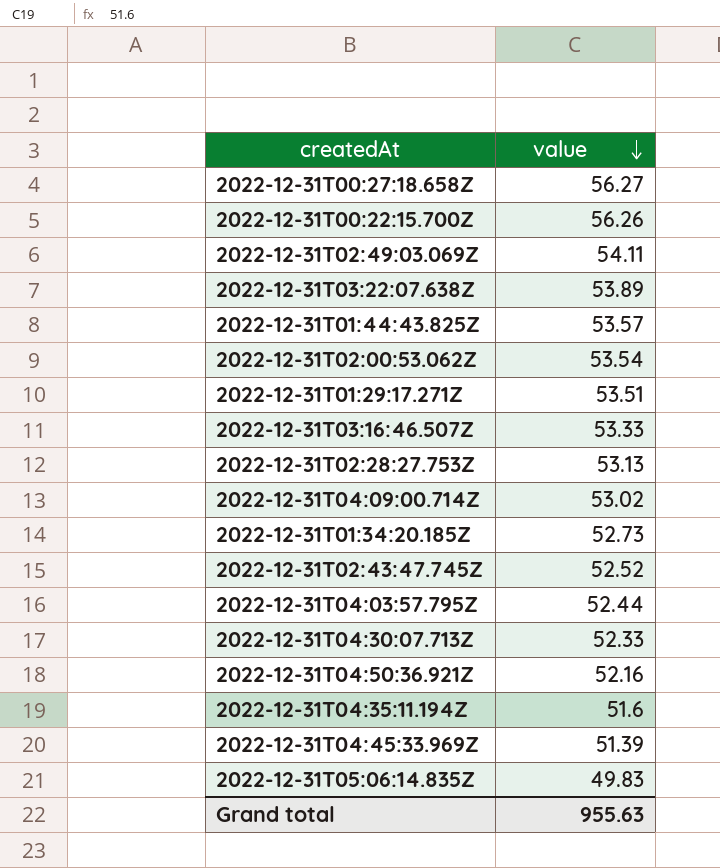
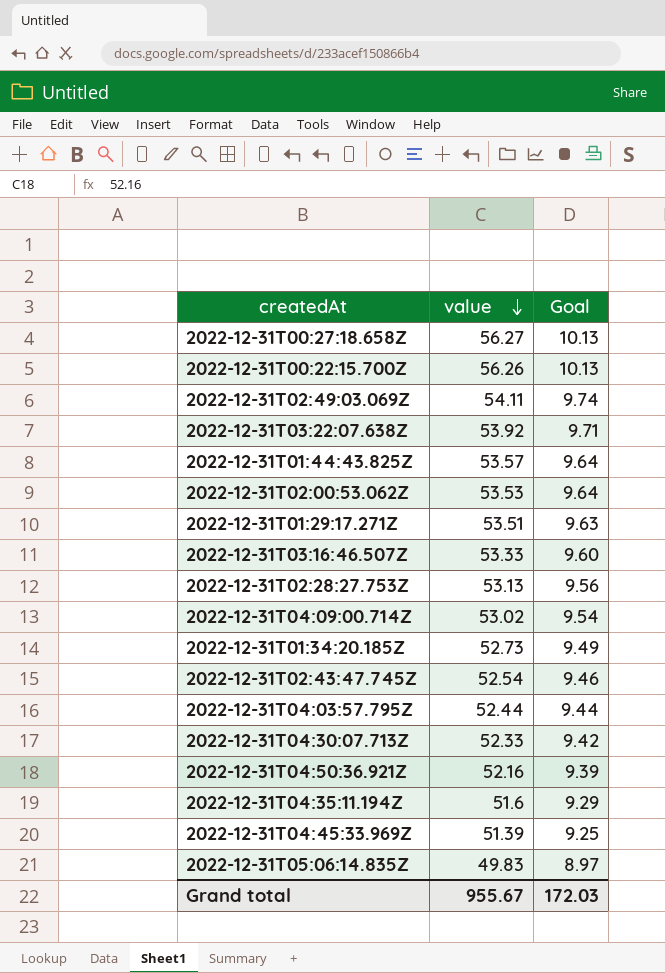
column Goal | formula: none -> [value] * 0.18
2022-12-31T03:22:07.638Z | value: 53.89 -> 53.92
2022-12-31T02:00:53.062Z | value: 53.54 -> 53.53
2022-12-31T02:43:47.745Z | value: 52.52 -> 52.54
Grand total | value: 955.63 -> 955.67

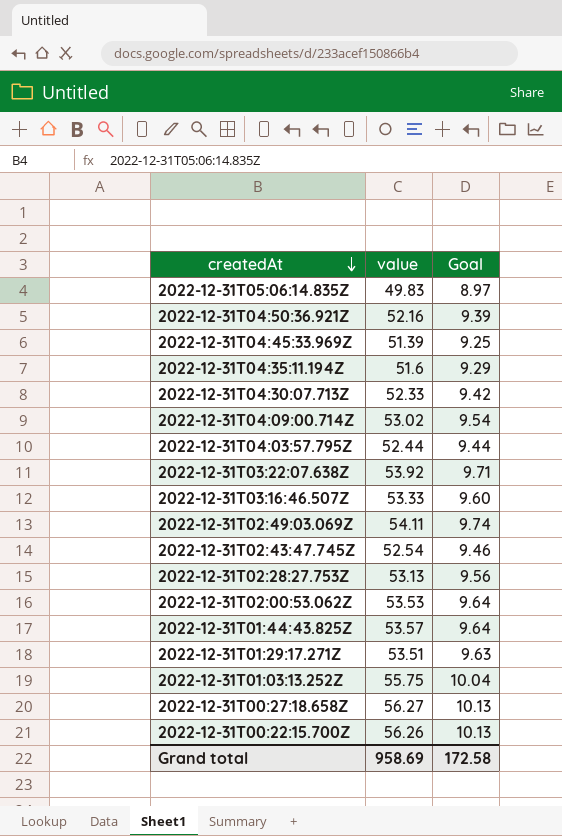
row order: value descending -> createdAt descending
row 2022-12-31T01:34:20.185Z: 52.73 | 9.49 -> none
row 2022-12-31T01:03:13.252Z: none -> 55.75 | 10.04
Grand total | value: 955.67 -> 958.69
Grand total | Goal: 172.03 -> 172.58

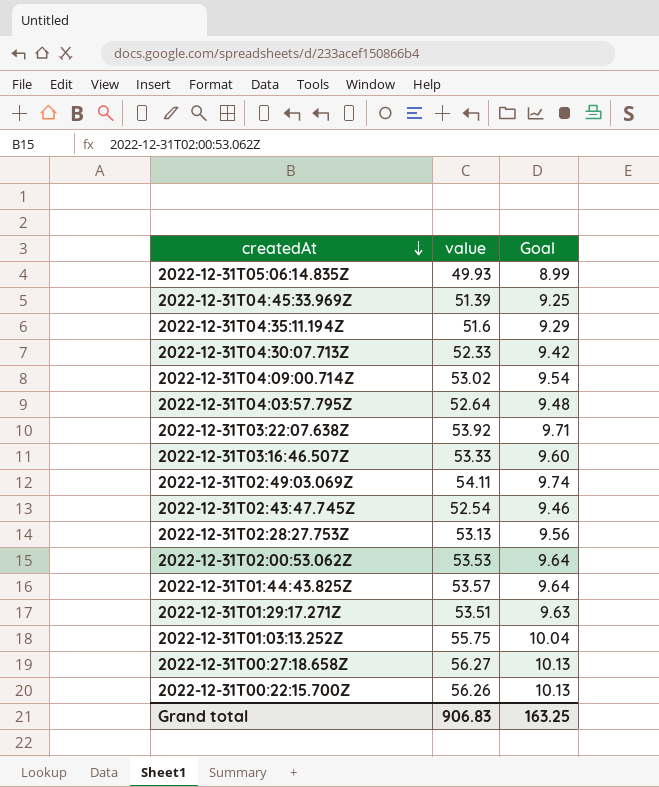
row 2022-12-31T04:50:36.921Z: 52.16 | 9.39 -> none
2022-12-31T05:06:14.835Z | value: 49.83 -> 49.93
2022-12-31T05:06:14.835Z | Goal: 8.97 -> 8.99
2022-12-31T04:03:57.795Z | value: 52.44 -> 52.64
2022-12-31T04:03:57.795Z | Goal: 9.44 -> 9.48
Grand total | value: 958.69 -> 906.83
Grand total | Goal: 172.58 -> 163.25

